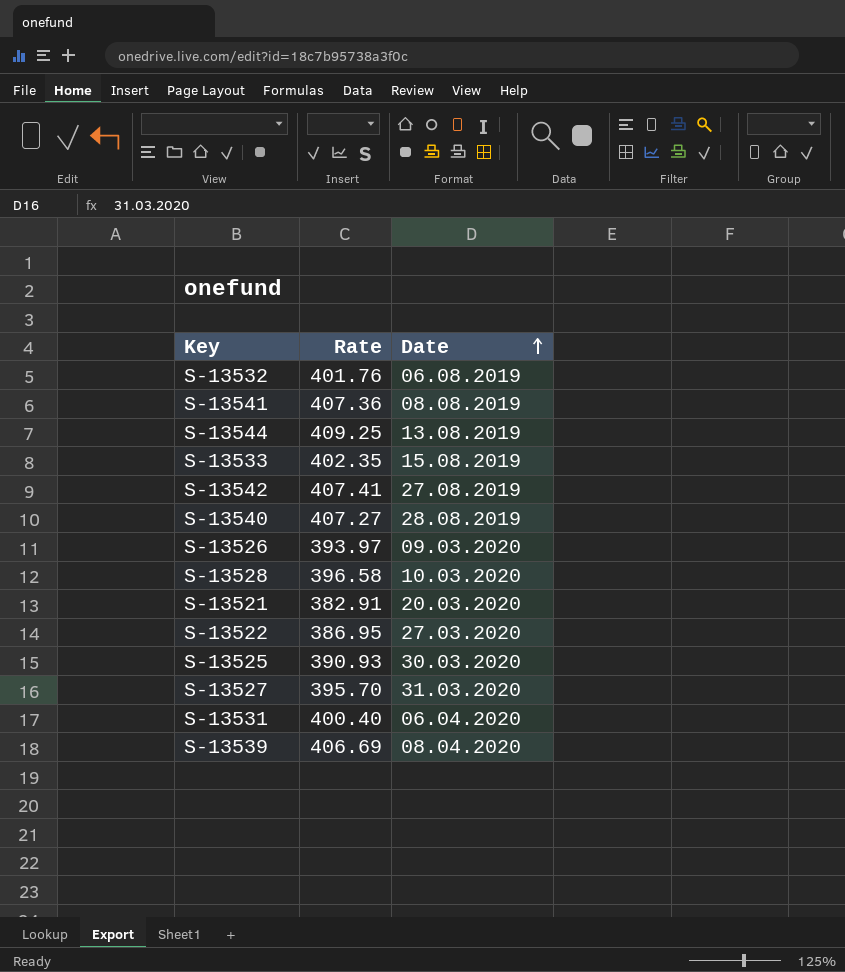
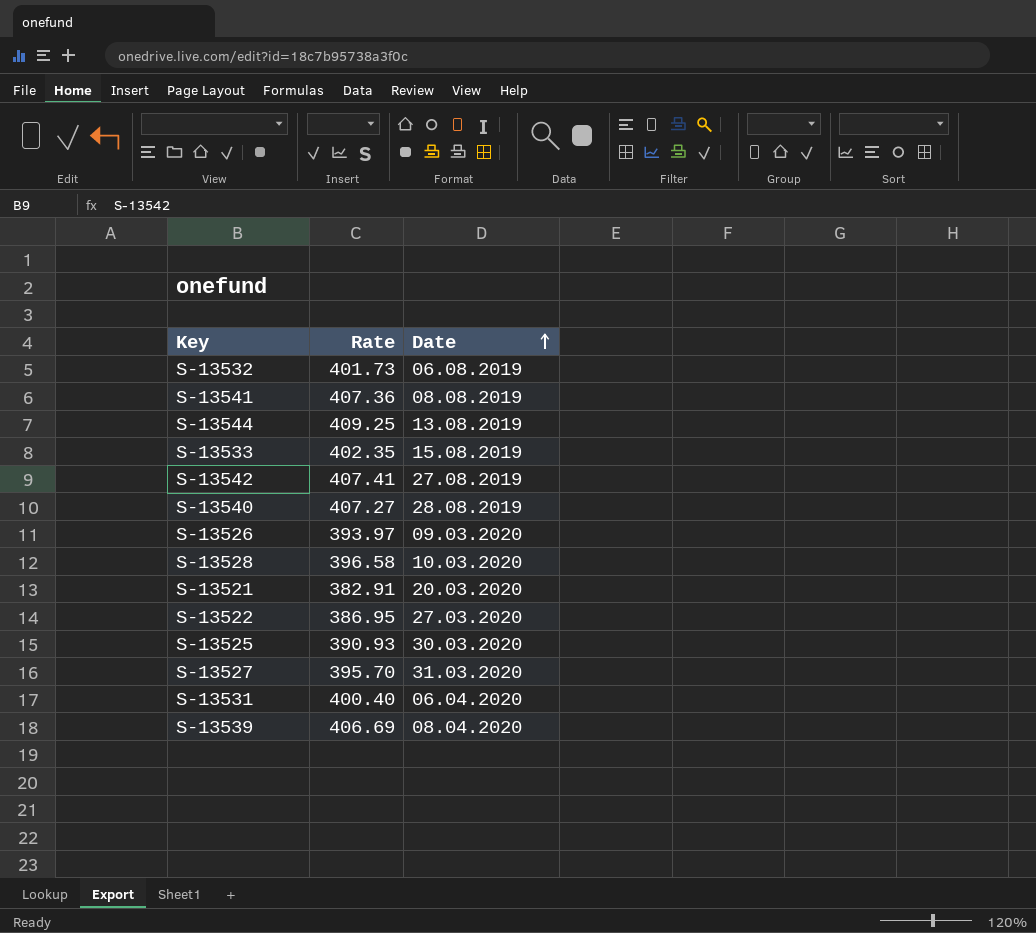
S-13532 | Rate: 401.76 -> 401.73

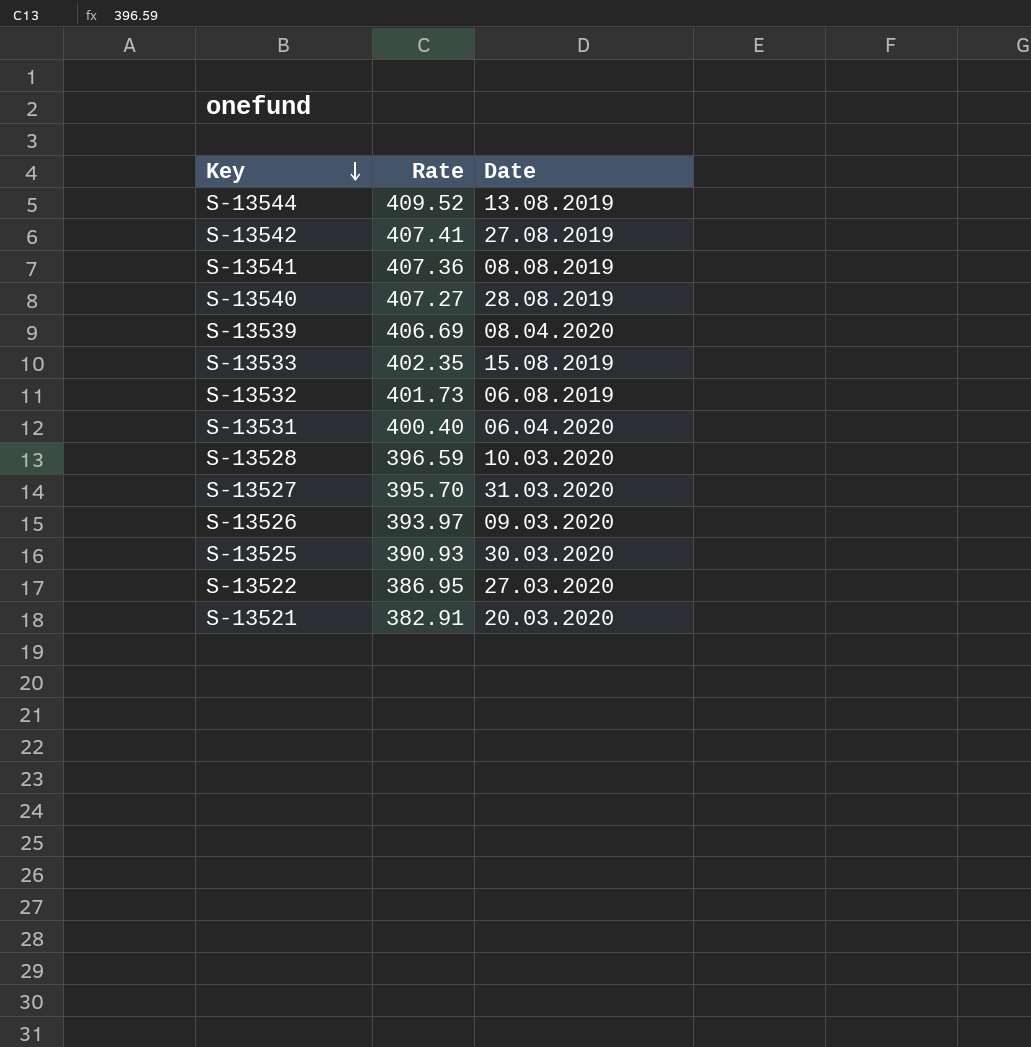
row order: Date ascending -> Key descending
S-13544 | Rate: 409.25 -> 409.52
S-13528 | Rate: 396.58 -> 396.59

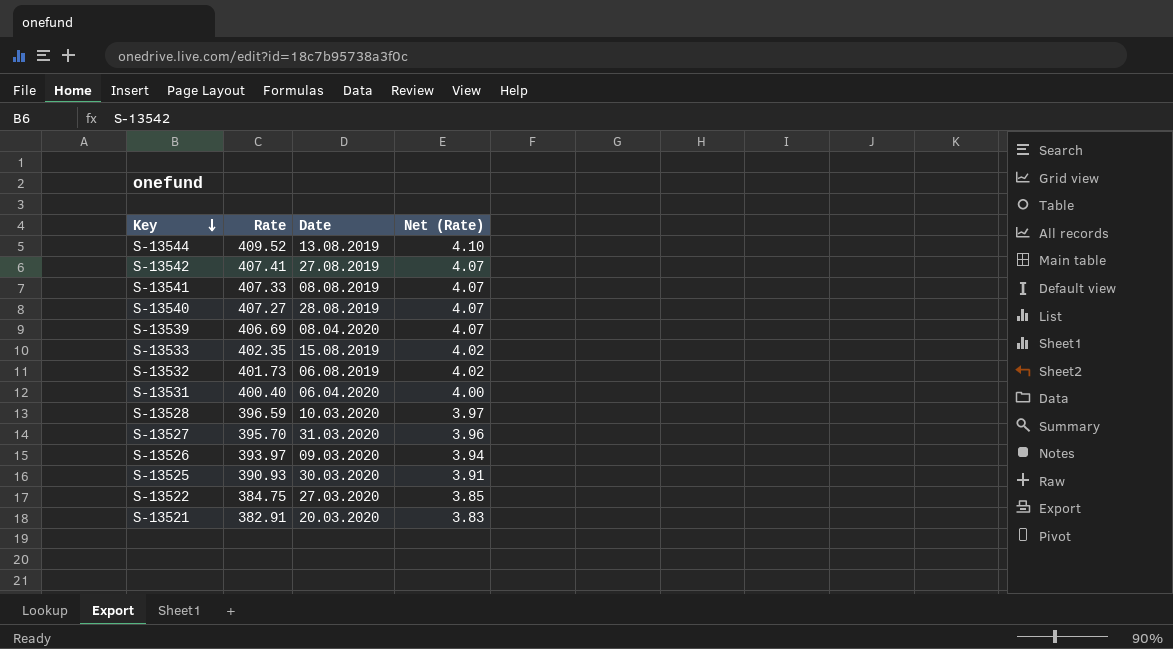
column Net (Rate) | formula: none -> [Rate] * 0.01
S-13541 | Rate: 407.36 -> 407.33
S-13522 | Rate: 386.95 -> 384.75

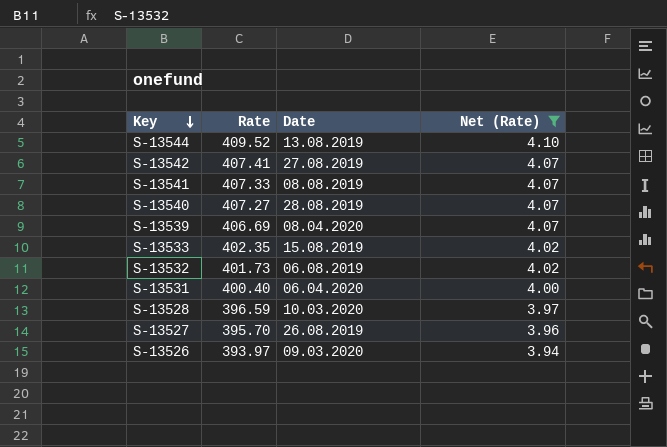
filter: none -> Net (Rate) >= 3.94
S-13527 | Date: 31.03.2020 -> 26.08.2019

